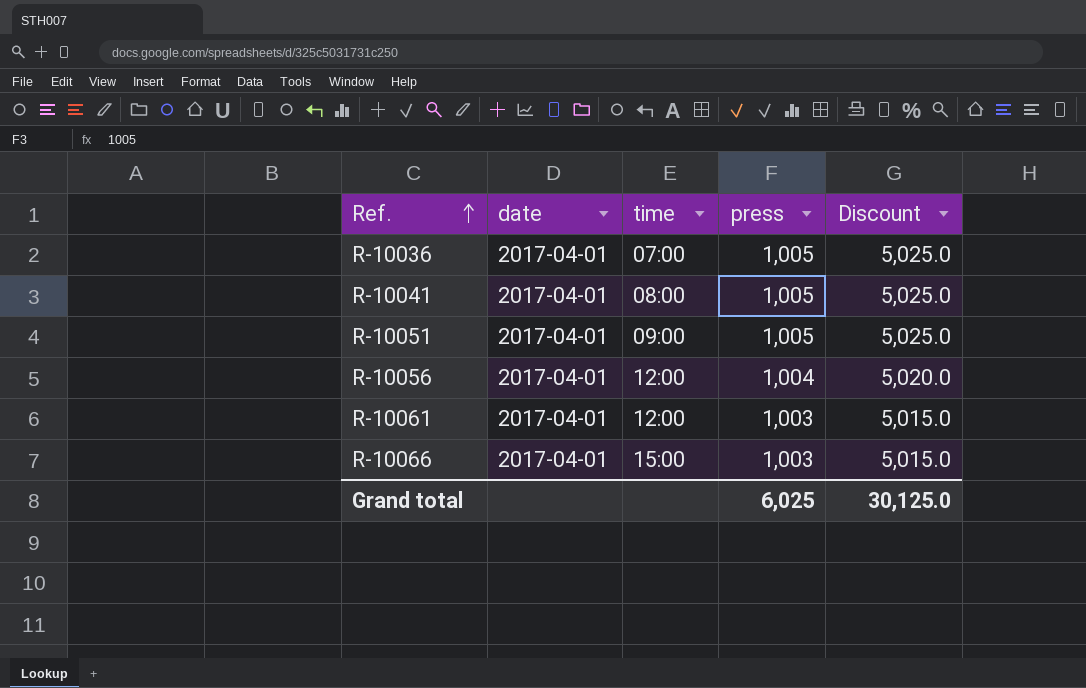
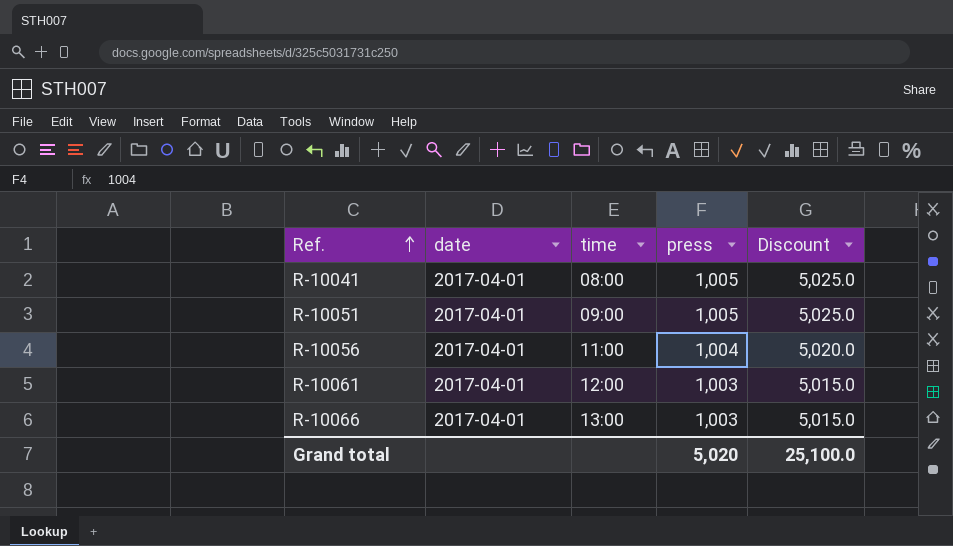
row R-10036: 2017-04-01 | 07:00 | 1,005 | 5,025.0 -> none
R-10056 | time: 12:00 -> 11:00
R-10066 | time: 15:00 -> 13:00
Grand total | press: 6,025 -> 5,020
Grand total | Discount: 30,125.0 -> 25,100.0

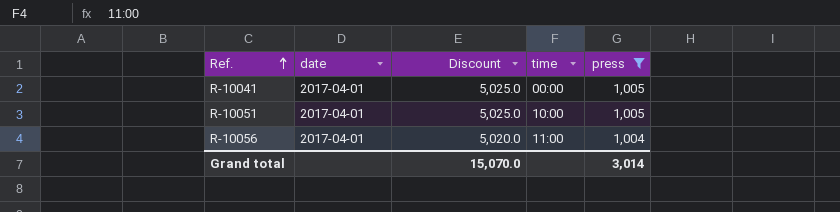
filter: none -> press != 1,003
column Discount | position: 5 -> 3
R-10041 | time: 08:00 -> 00:00
R-10051 | time: 09:00 -> 10:00
Grand total | Discount: 25,100.0 -> 15,070.0
Grand total | press: 5,020 -> 3,014

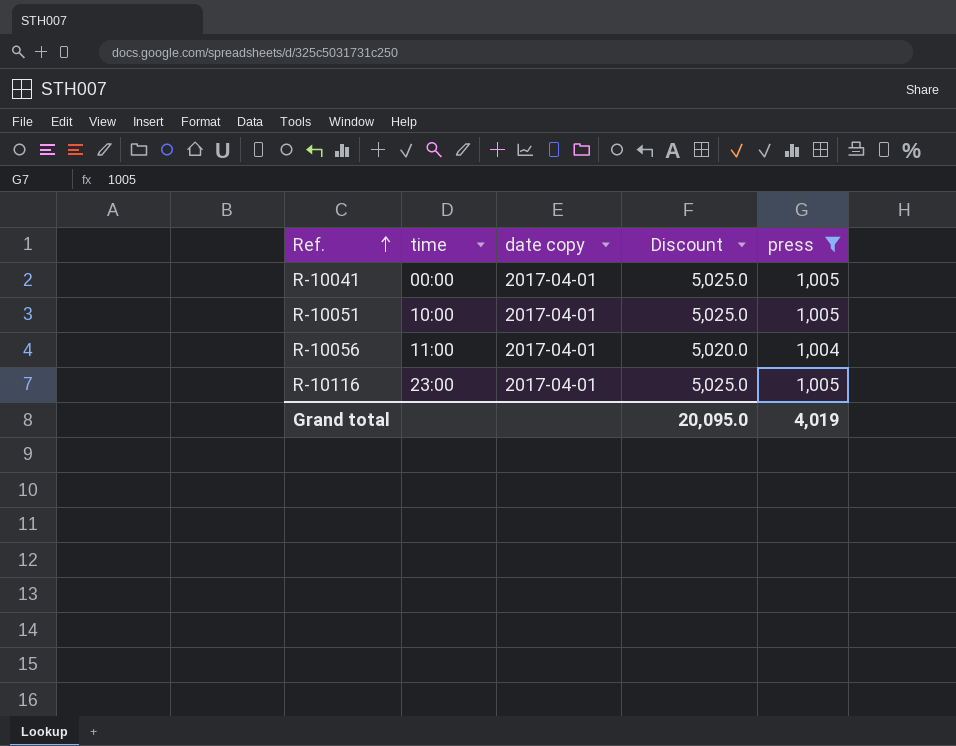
column time | position: 4 -> 2
column name: date -> date copy
row R-10116: none -> 23:00 | 2017-04-01 | 5,025.0 | 1,005
Grand total | Discount: 15,070.0 -> 20,095.0
Grand total | press: 3,014 -> 4,019

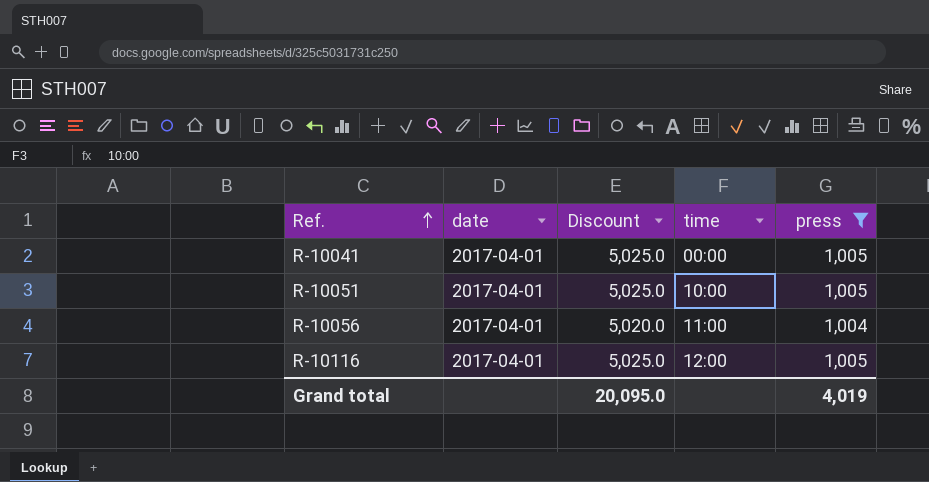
column name: date copy -> date
column time | position: 2 -> 4
R-10116 | time: 23:00 -> 12:00

